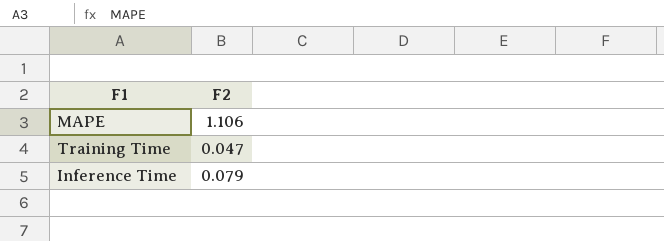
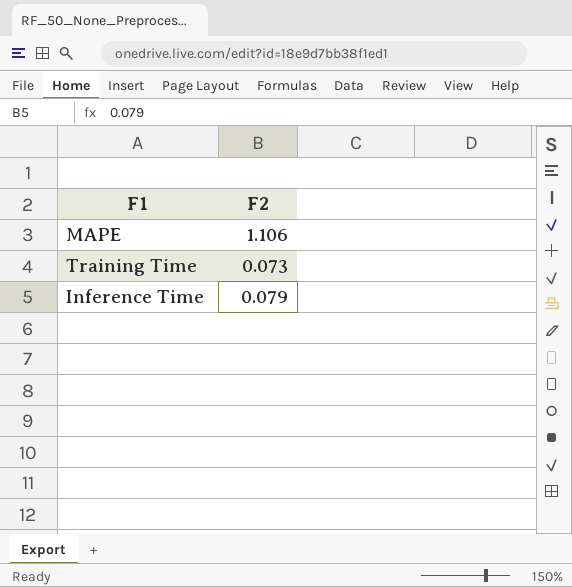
Training Time | F2: 0.047 -> 0.073

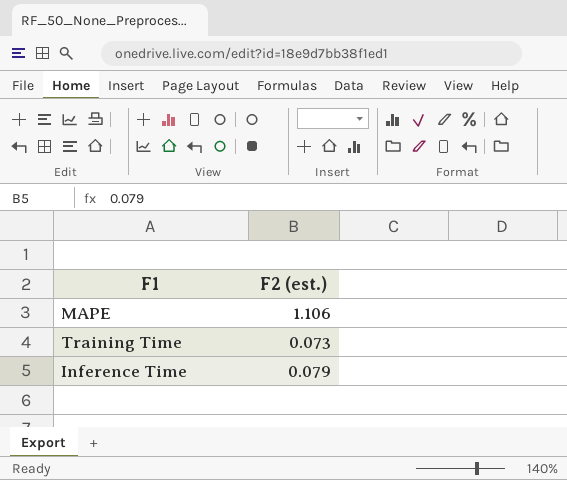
column name: F2 -> F2 (est.)

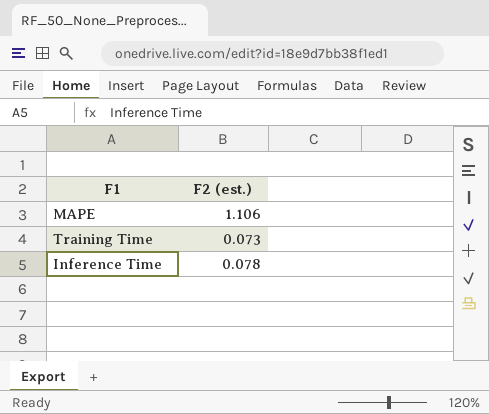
Inference Time | F2 (est.): 0.079 -> 0.078

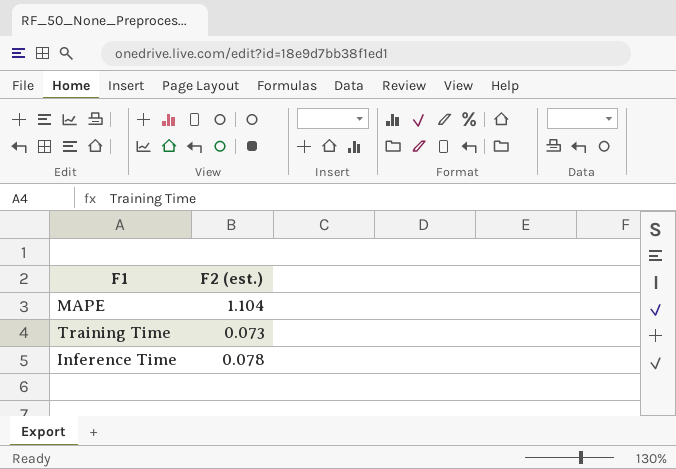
MAPE | F2 (est.): 1.106 -> 1.104

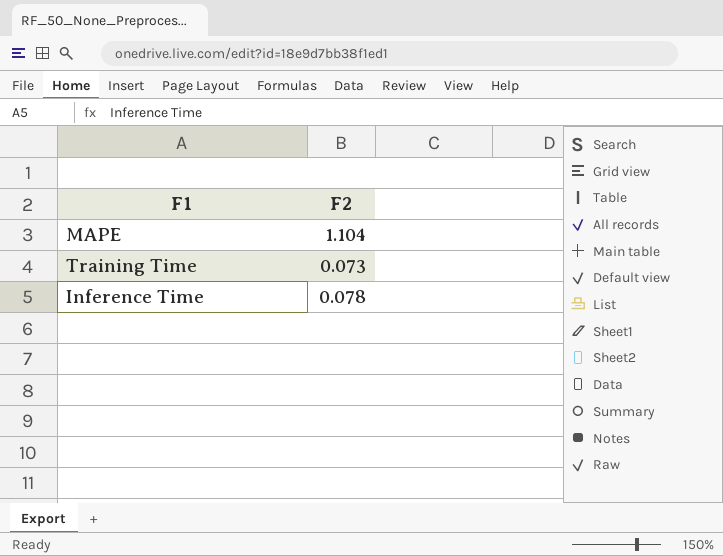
column name: F2 (est.) -> F2

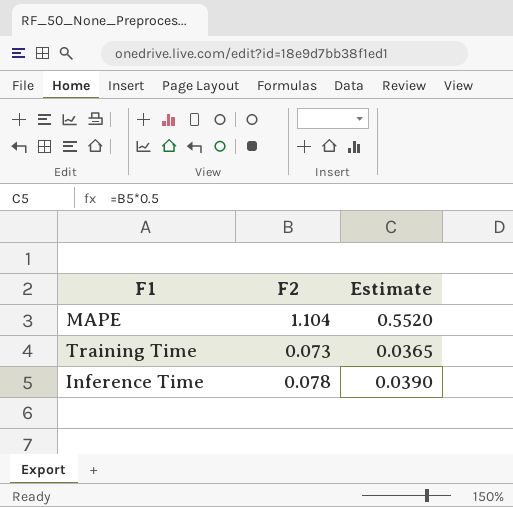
column Estimate | formula: none -> [F2] * 0.5

